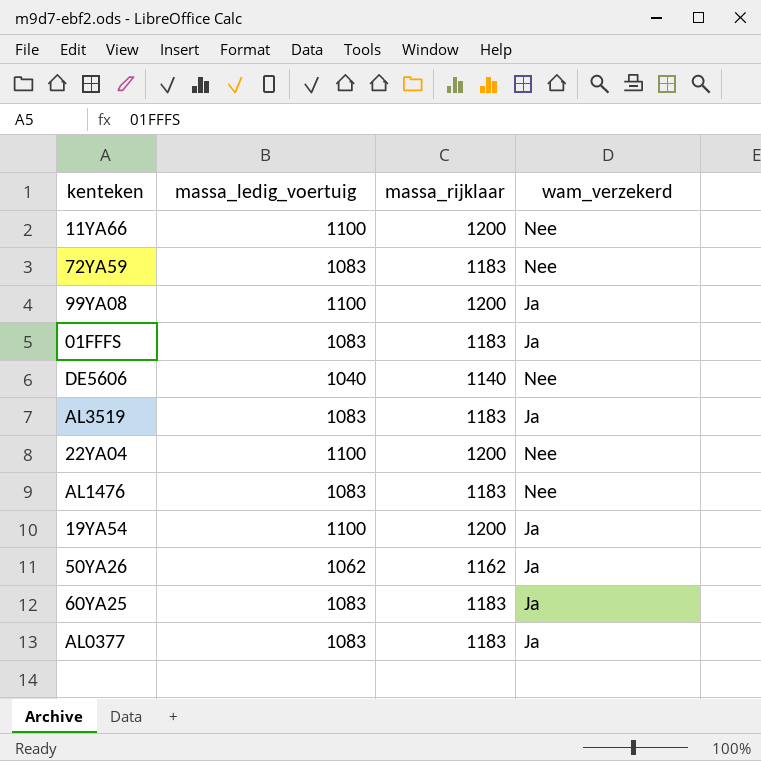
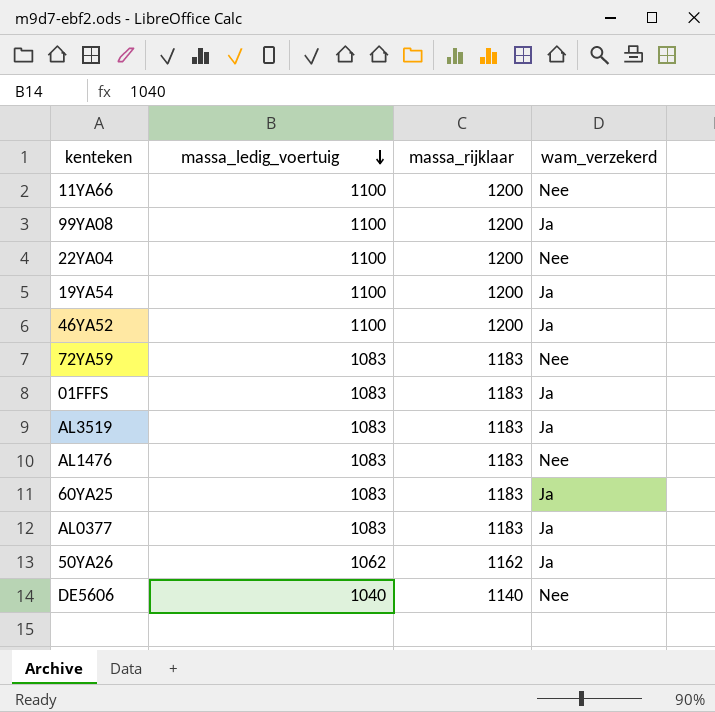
row order: none -> massa_ledig_voertuig descending
row 46YA52: none -> 1100 | 1200 | Ja

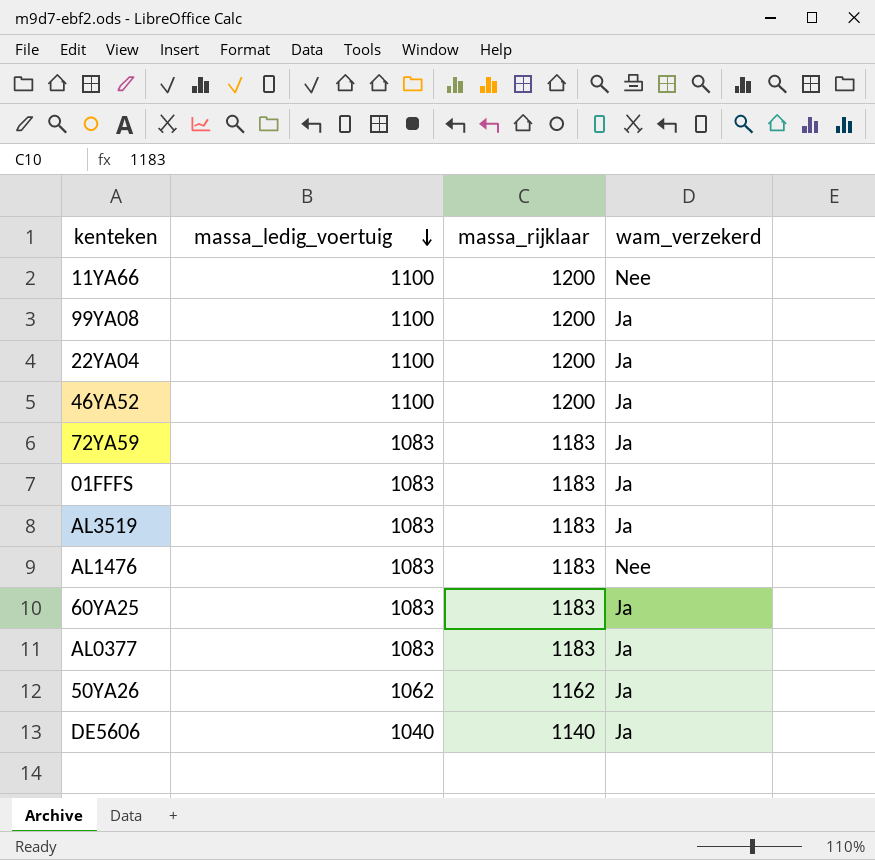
row 19YA54: 1100 | 1200 | Ja -> none
22YA04 | wam_verzekerd: Nee -> Ja
72YA59 | wam_verzekerd: Nee -> Ja
DE5606 | wam_verzekerd: Nee -> Ja

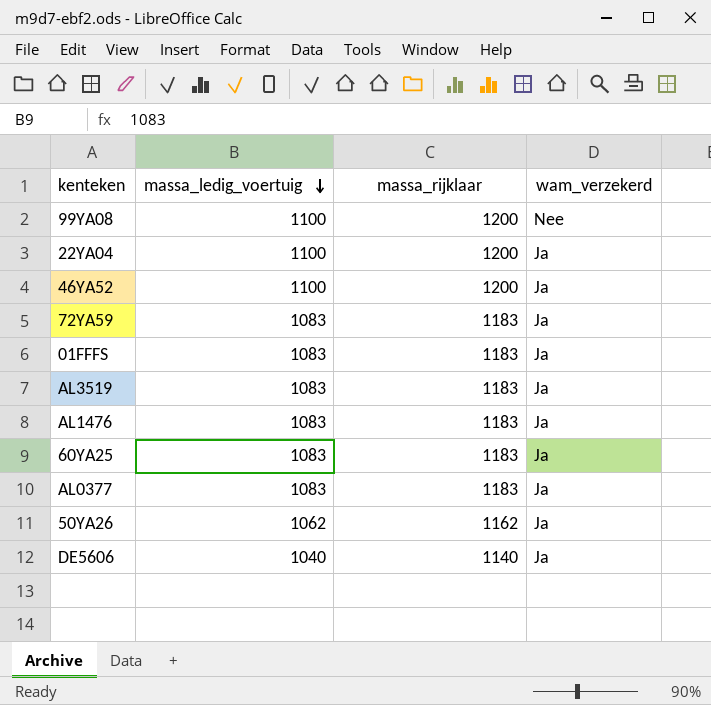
row 11YA66: 1100 | 1200 | Nee -> none
99YA08 | wam_verzekerd: Ja -> Nee
AL1476 | wam_verzekerd: Nee -> Ja

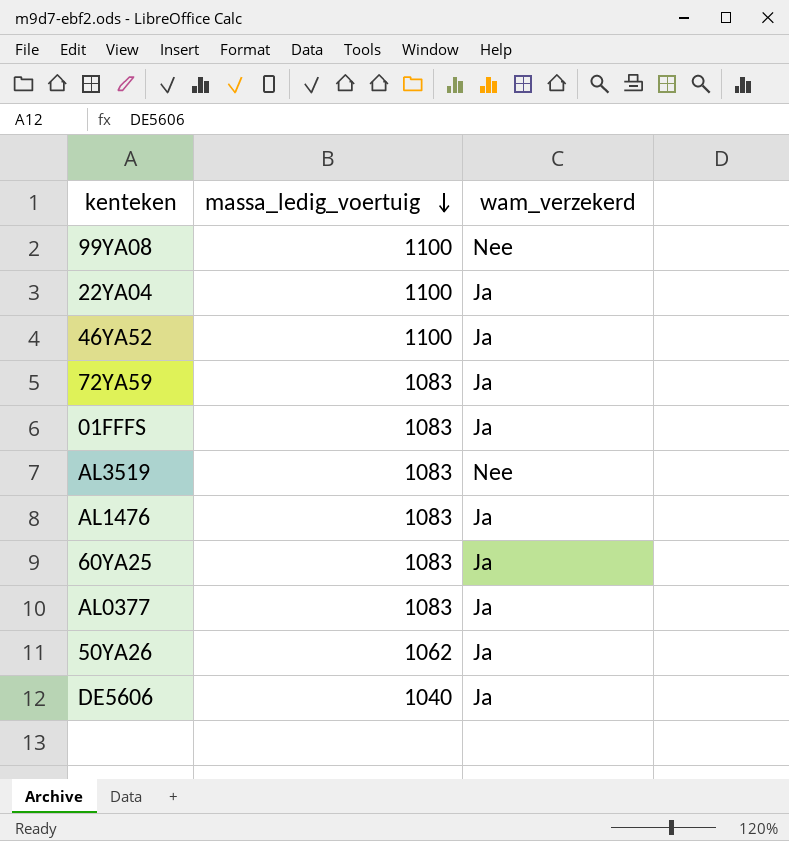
column massa_rijklaar | position: 3 -> none
AL3519 | wam_verzekerd: Ja -> Nee

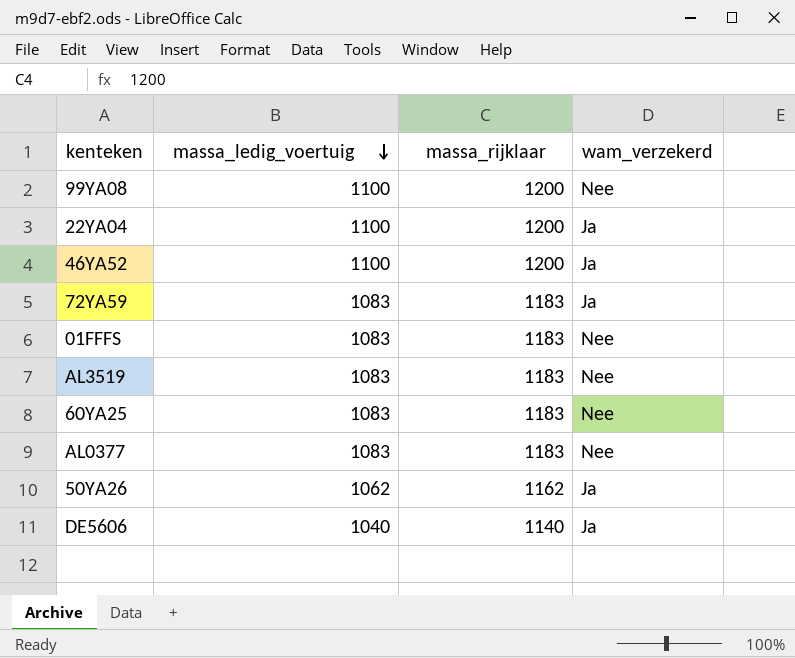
column massa_rijklaar | position: none -> 3
row AL1476: 1083 | Ja -> none
01FFFS | wam_verzekerd: Ja -> Nee
60YA25 | wam_verzekerd: Ja -> Nee
AL0377 | wam_verzekerd: Ja -> Nee

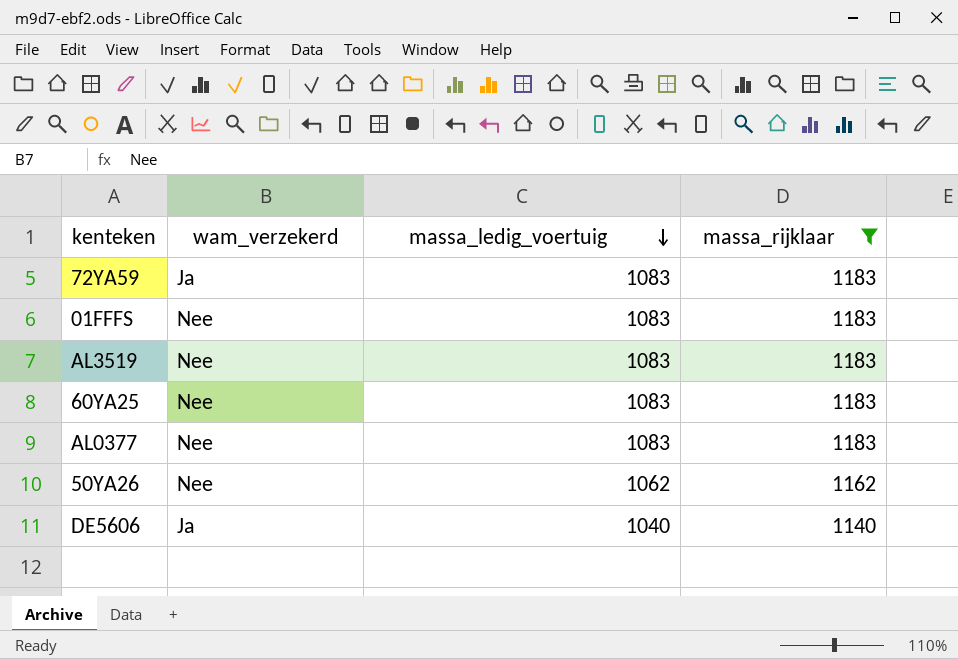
filter: none -> massa_rijklaar != 1200
column wam_verzekerd | position: 4 -> 2
50YA26 | wam_verzekerd: Ja -> Nee

